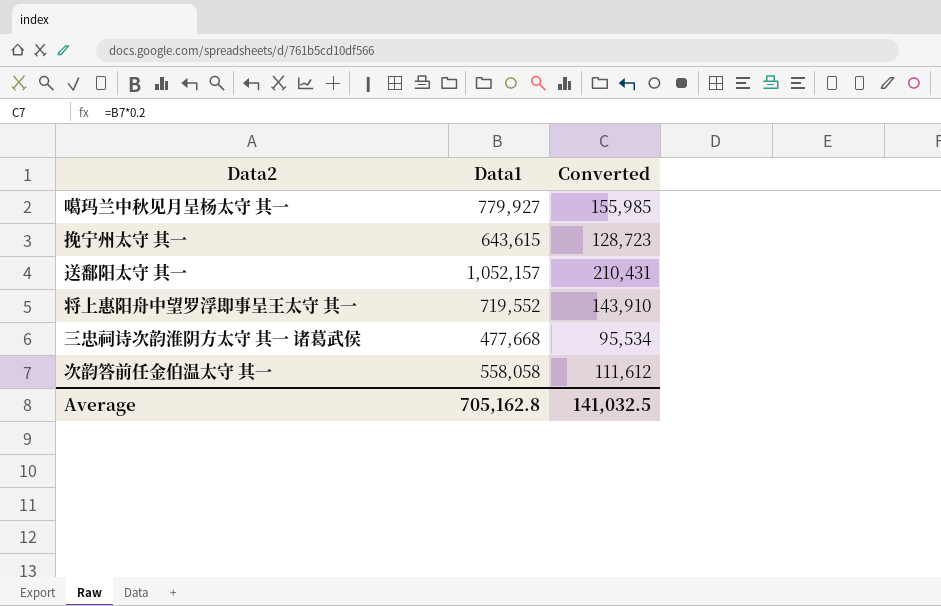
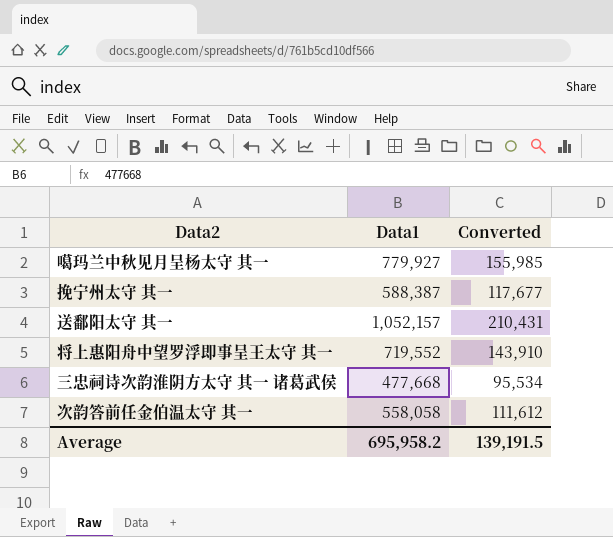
挽宁州太守 其一 | Data1: 643,615 -> 588,387
挽宁州太守 其一 | Converted: 128,723 -> 117,677
Average | Data1: 705,162.8 -> 695,958.2
Average | Converted: 141,032.5 -> 139,191.5

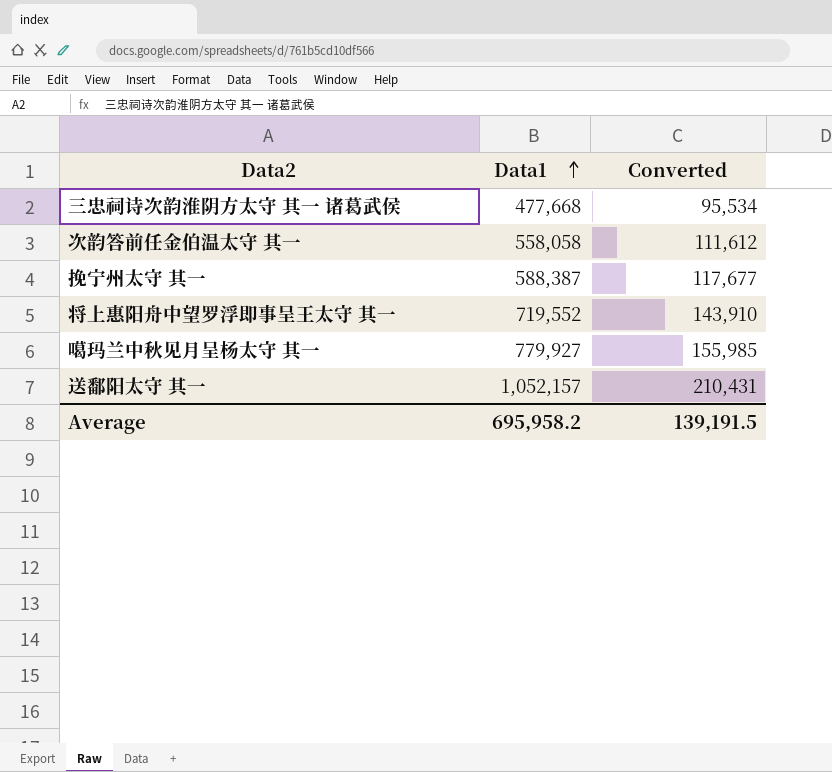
row order: none -> Data1 ascending

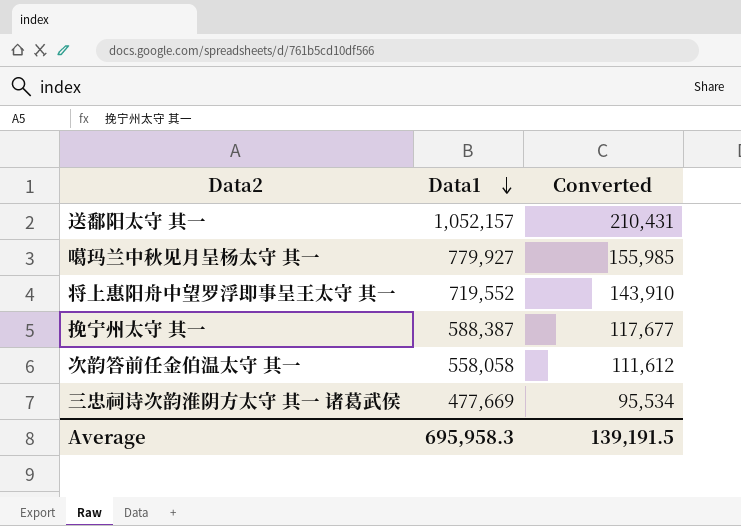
row order: Data1 ascending -> Data1 descending
三忠祠诗次韵淮阴方太守 其一 诸葛武侯 | Data1: 477,668 -> 477,669
Average | Data1: 695,958.2 -> 695,958.3

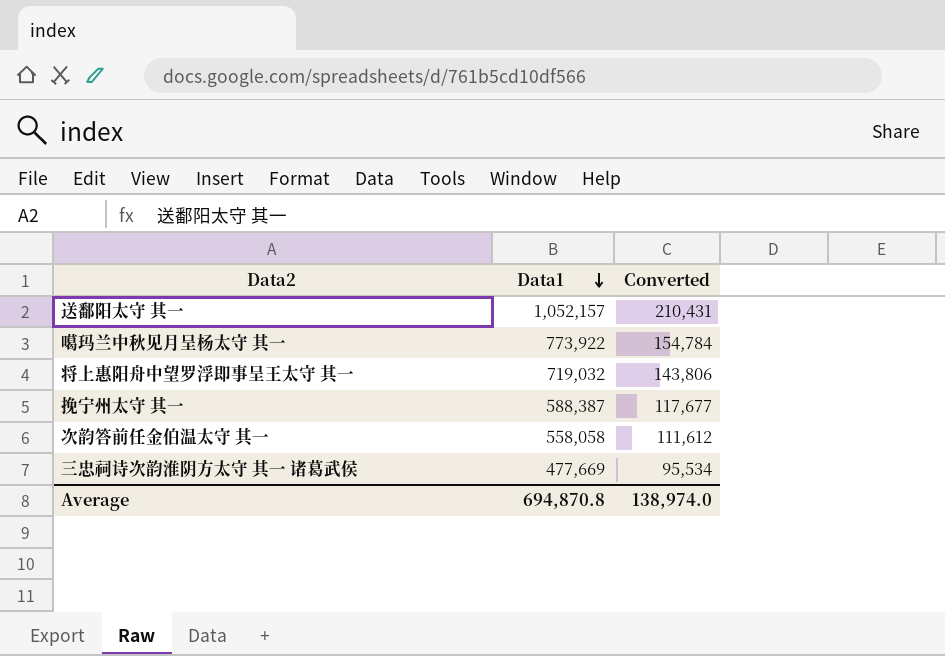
噶玛兰中秋见月呈杨太守 其一 | Data1: 779,927 -> 773,922
噶玛兰中秋见月呈杨太守 其一 | Converted: 155,985 -> 154,784
将上惠阳舟中望罗浮即事呈王太守 其一 | Data1: 719,552 -> 719,032
将上惠阳舟中望罗浮即事呈王太守 其一 | Converted: 143,910 -> 143,806
Average | Data1: 695,958.3 -> 694,870.8
Average | Converted: 139,191.5 -> 138,974.0

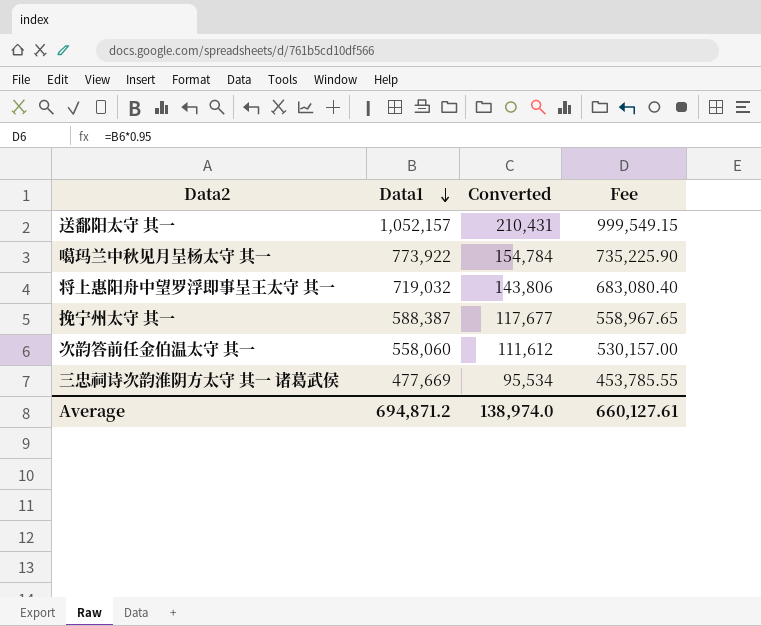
column Fee | formula: none -> [Data1] * 0.95
次韵答前任金伯温太守 其一 | Data1: 558,058 -> 558,060
Average | Data1: 694,870.8 -> 694,871.2

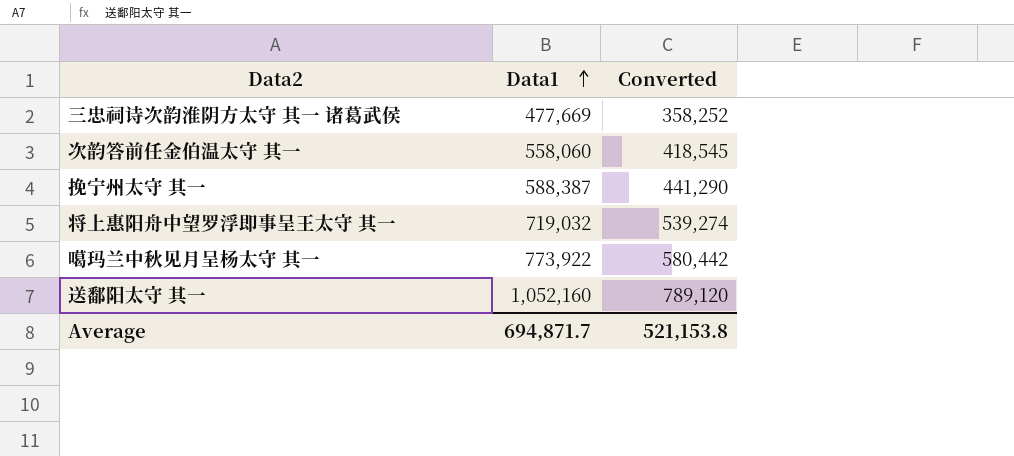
row order: Data1 descending -> Data1 ascending
column Fee | formula: [Data1] * 0.95 -> none
column Converted | formula: [Data1] * 0.2 -> [Data1] * 0.75
送鄱阳太守 其一 | Data1: 1,052,157 -> 1,052,160
Average | Data1: 694,871.2 -> 694,871.7
Average | Converted: 138,974.0 -> 521,153.8

